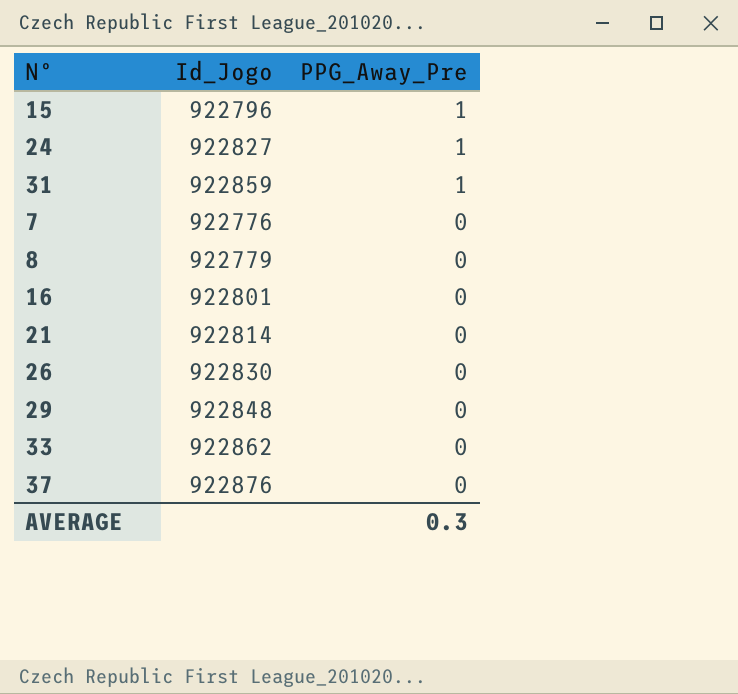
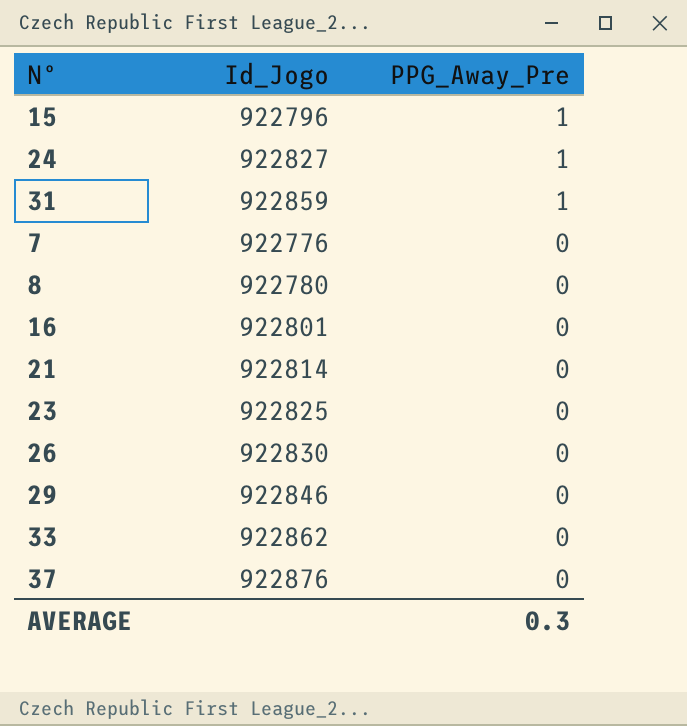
8 | Id_Jogo: 922779 -> 922780
row 23: none -> 922825 | 0
29 | Id_Jogo: 922848 -> 922846

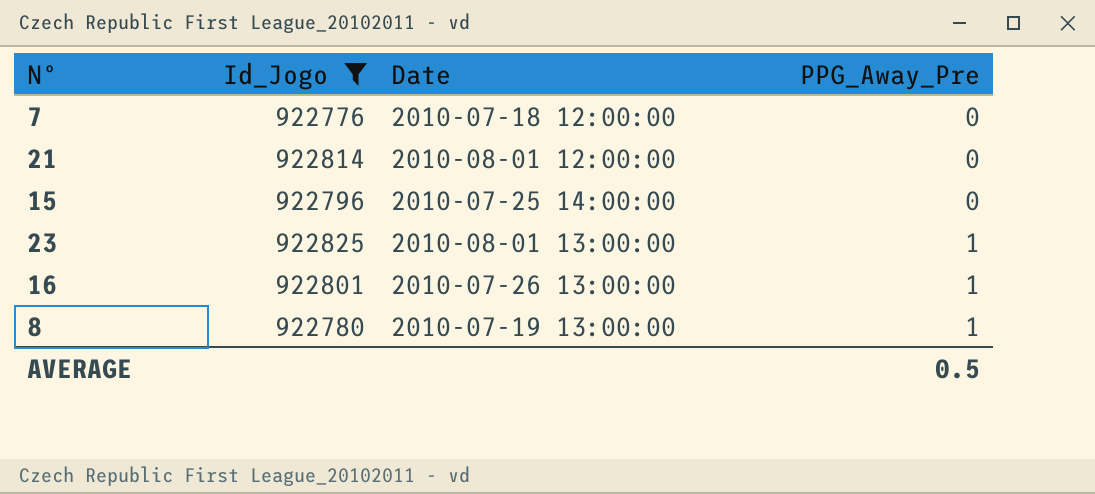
filter: none -> Id_Jogo <= 922825
row order: PPG_Away_Pre descending -> PPG_Away_Pre ascending
column Date | position: none -> 3
15 | PPG_Away_Pre: 1 -> 0
23 | PPG_Away_Pre: 0 -> 1
16 | PPG_Away_Pre: 0 -> 1
8 | PPG_Away_Pre: 0 -> 1
AVERAGE | PPG_Away_Pre: 0.3 -> 0.5

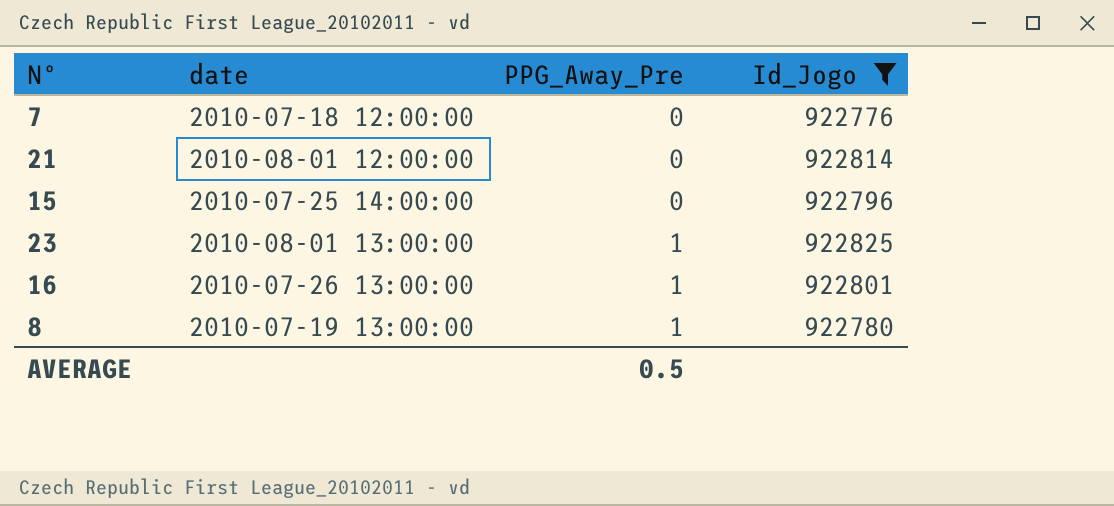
column name: Date -> date
column Id_Jogo | position: 2 -> 4

